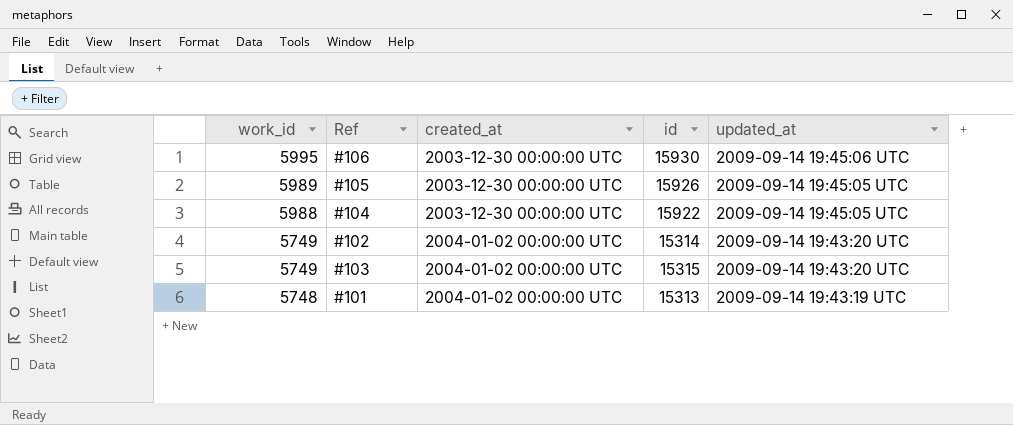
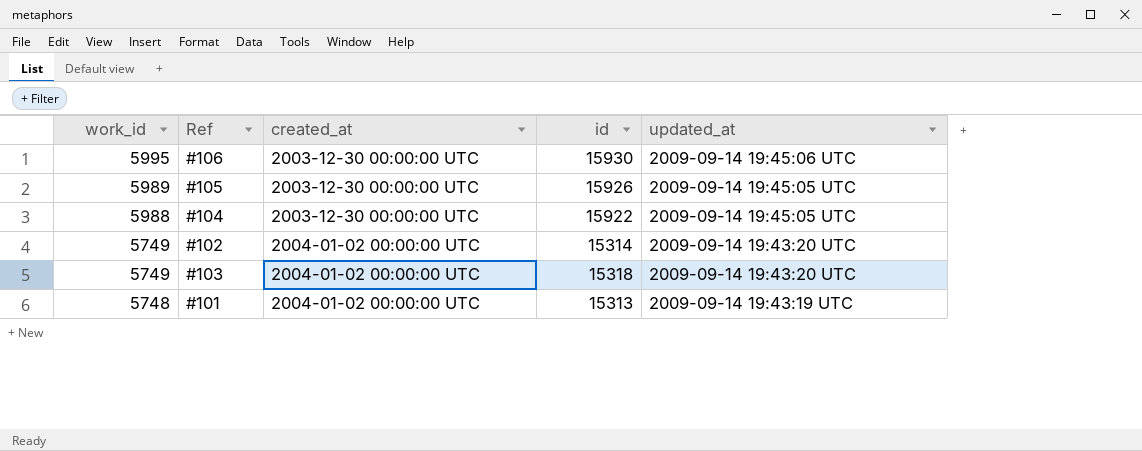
#103 | id: 15315 -> 15318

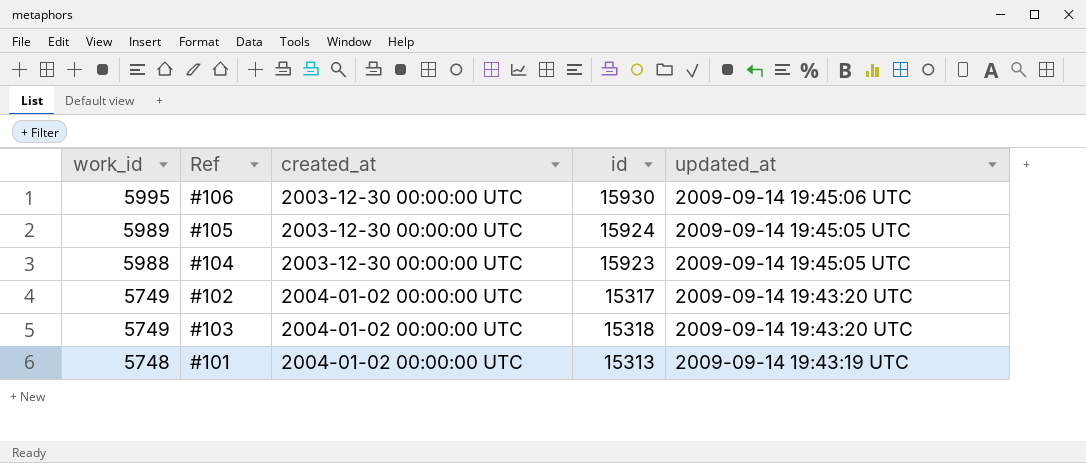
#105 | id: 15926 -> 15924
#104 | id: 15922 -> 15923
#102 | id: 15314 -> 15317

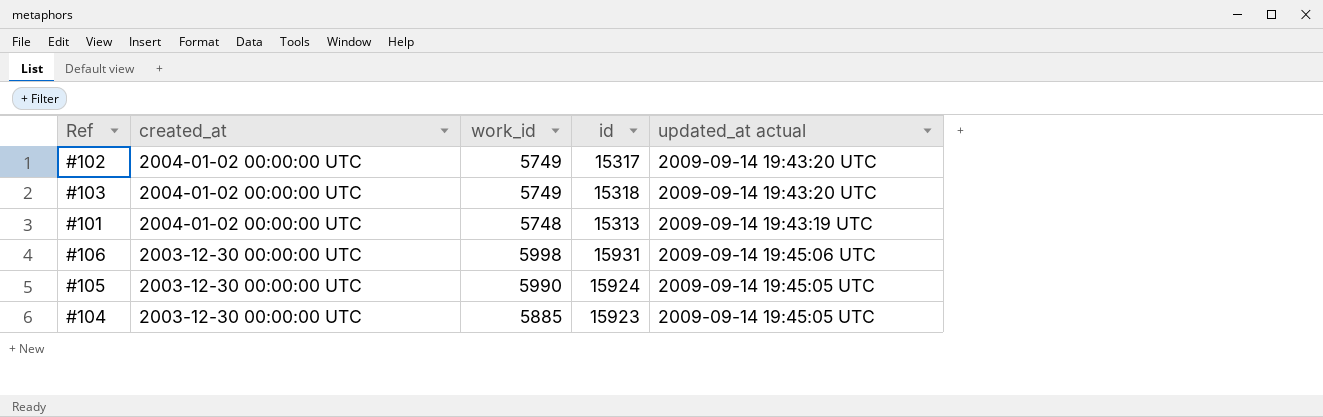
row order: work_id descending -> created_at descending
column work_id | position: 1 -> 3
column name: updated_at -> updated_at actual
#106 | work_id: 5995 -> 5998
#106 | id: 15930 -> 15931
#105 | work_id: 5989 -> 5990
#104 | work_id: 5988 -> 5885

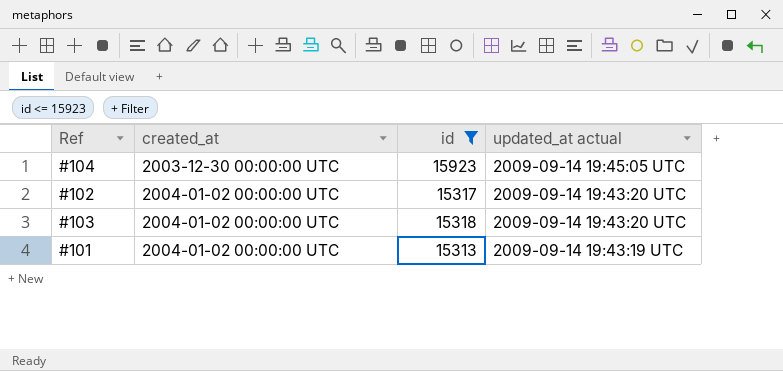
filter: none -> id <= 15923
row order: created_at descending -> created_at ascending
column work_id | position: 3 -> none

